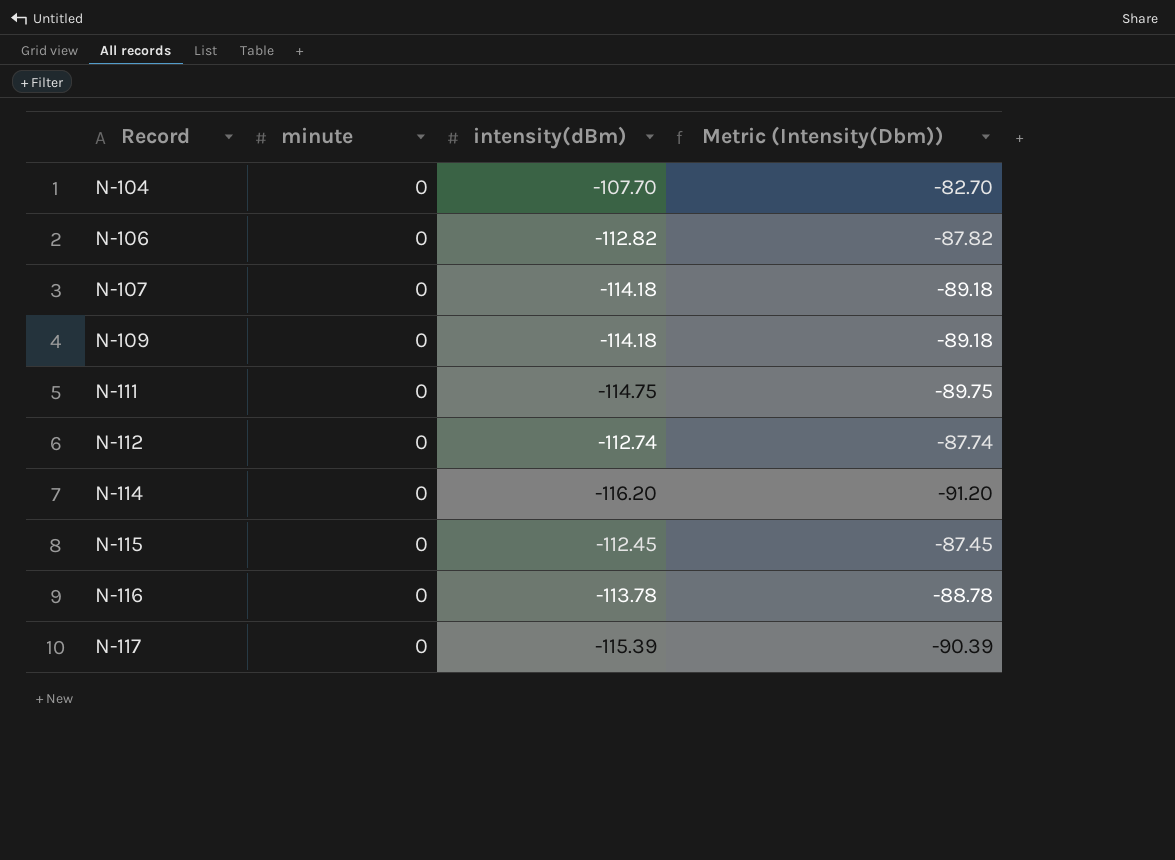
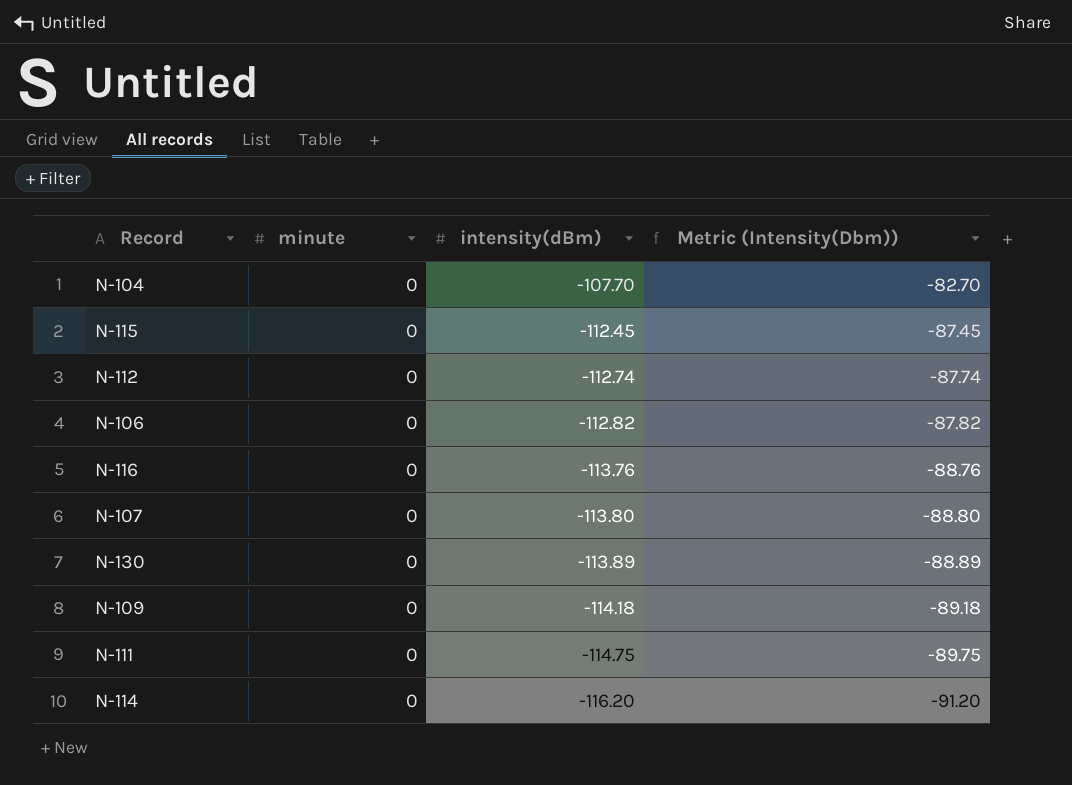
row order: Record ascending -> intensity(dBm) descending
row N-117: 0 | -115.39 | -90.39 -> none
N-116 | intensity(dBm): -113.78 -> -113.76
N-116 | Metric (Intensity(Dbm)): -88.78 -> -88.76
N-107 | intensity(dBm): -114.18 -> -113.80
N-107 | Metric (Intensity(Dbm)): -89.18 -> -88.80
row N-130: none -> 0 | -113.89 | -88.89

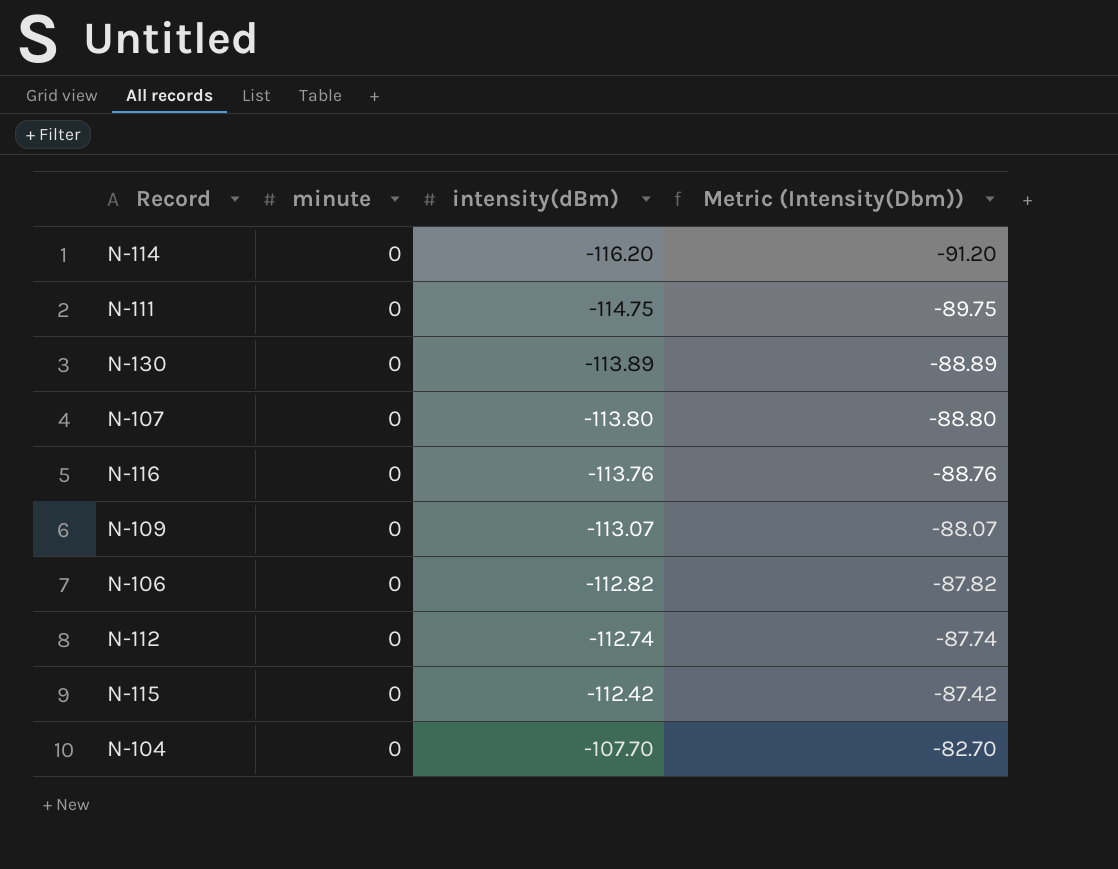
row order: intensity(dBm) descending -> intensity(dBm) ascending
N-109 | intensity(dBm): -114.18 -> -113.07
N-109 | Metric (Intensity(Dbm)): -89.18 -> -88.07
N-115 | intensity(dBm): -112.45 -> -112.42
N-115 | Metric (Intensity(Dbm)): -87.45 -> -87.42

